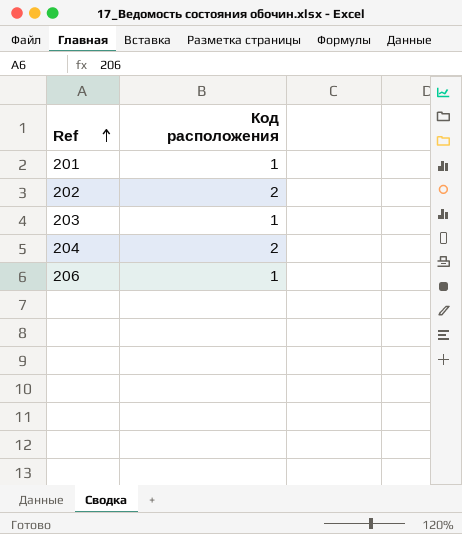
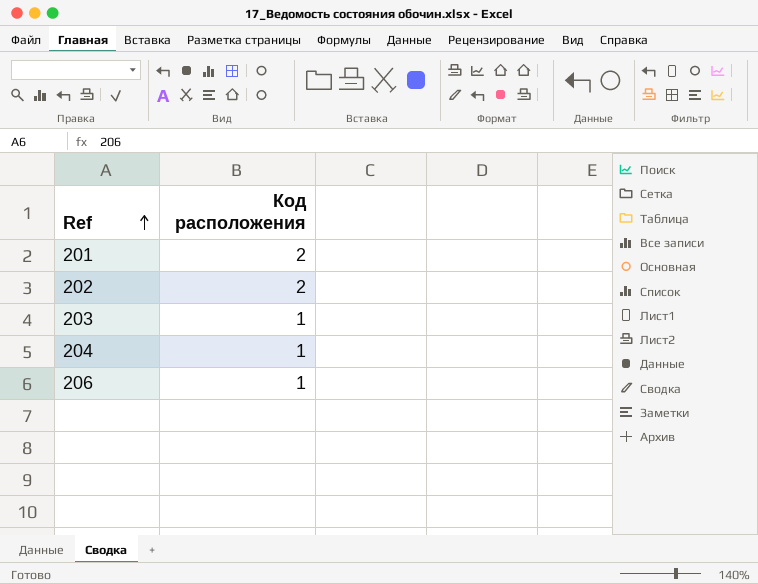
201 | Код расположения: 1 -> 2
204 | Код расположения: 2 -> 1

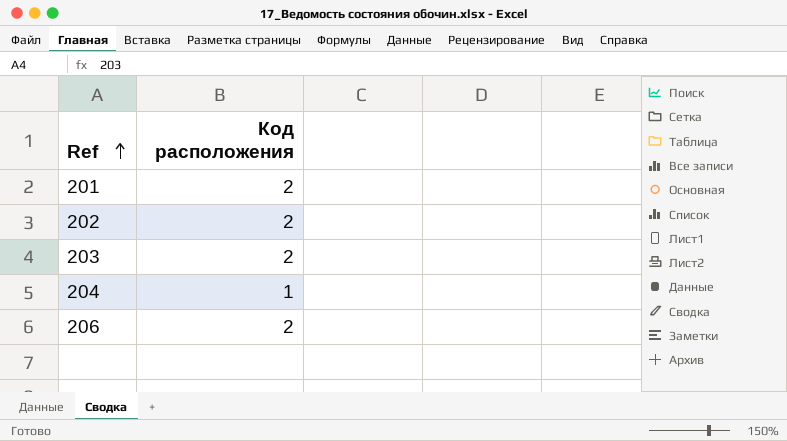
203 | Код расположения: 1 -> 2
206 | Код расположения: 1 -> 2

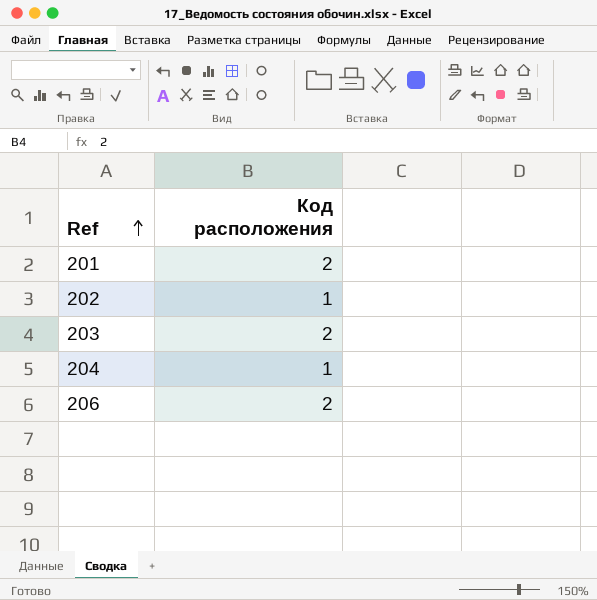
202 | Код расположения: 2 -> 1

